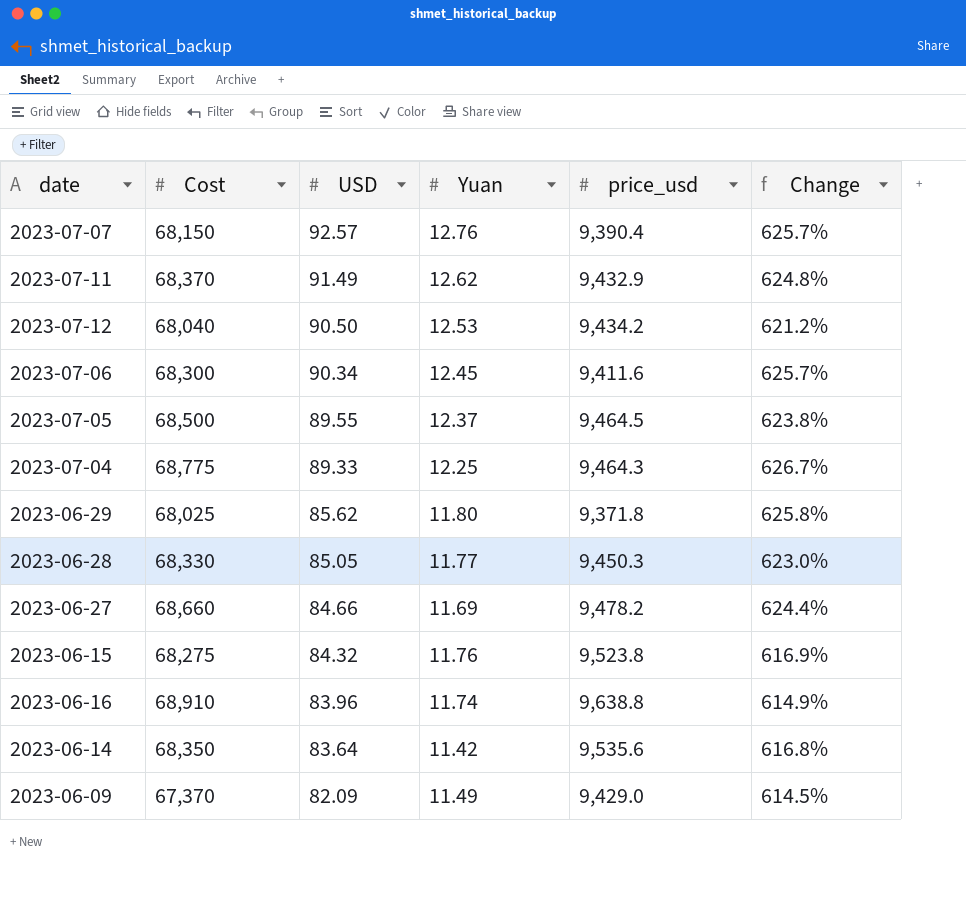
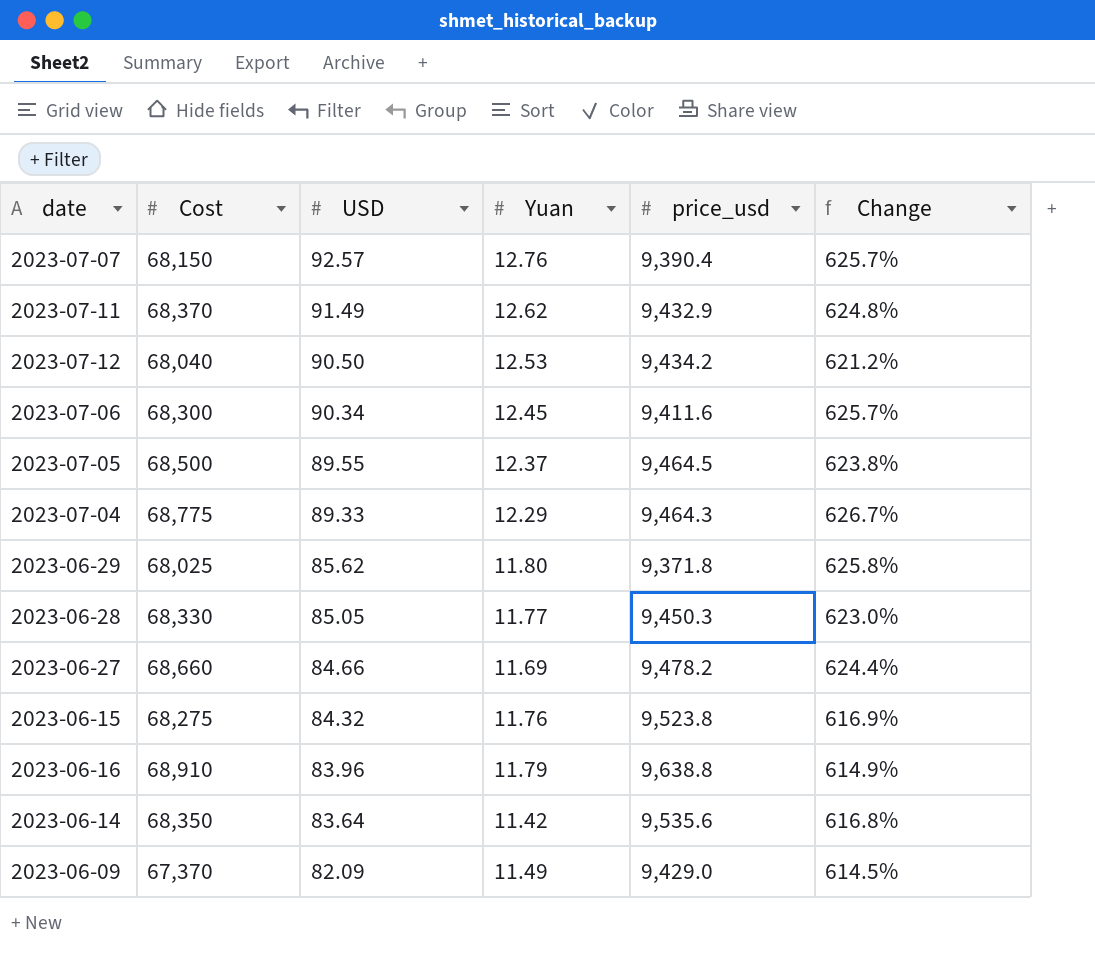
2023-07-04 | Yuan: 12.25 -> 12.29
2023-06-16 | Yuan: 11.74 -> 11.79

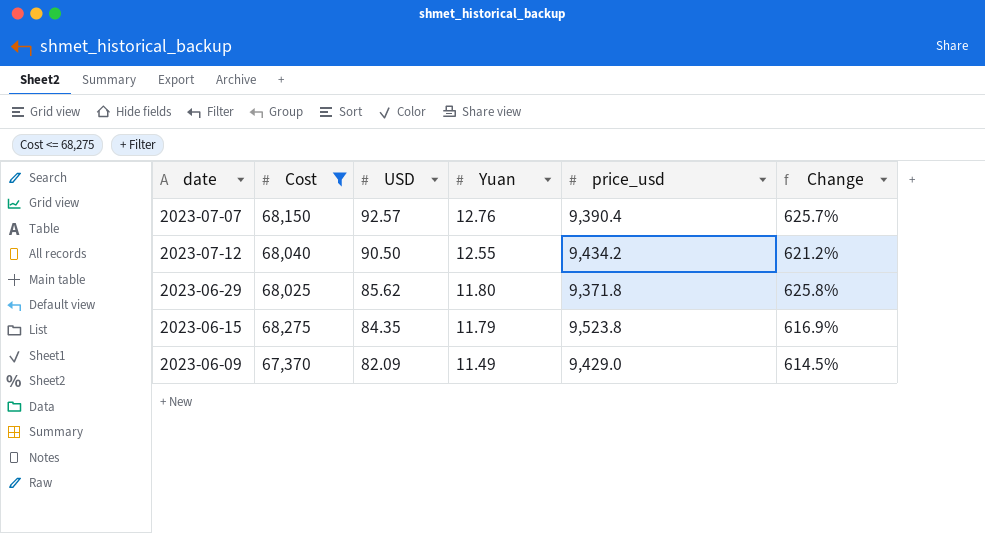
filter: none -> Cost <= 68,275
2023-07-12 | Yuan: 12.53 -> 12.55
2023-06-15 | USD: 84.32 -> 84.35
2023-06-15 | Yuan: 11.76 -> 11.79

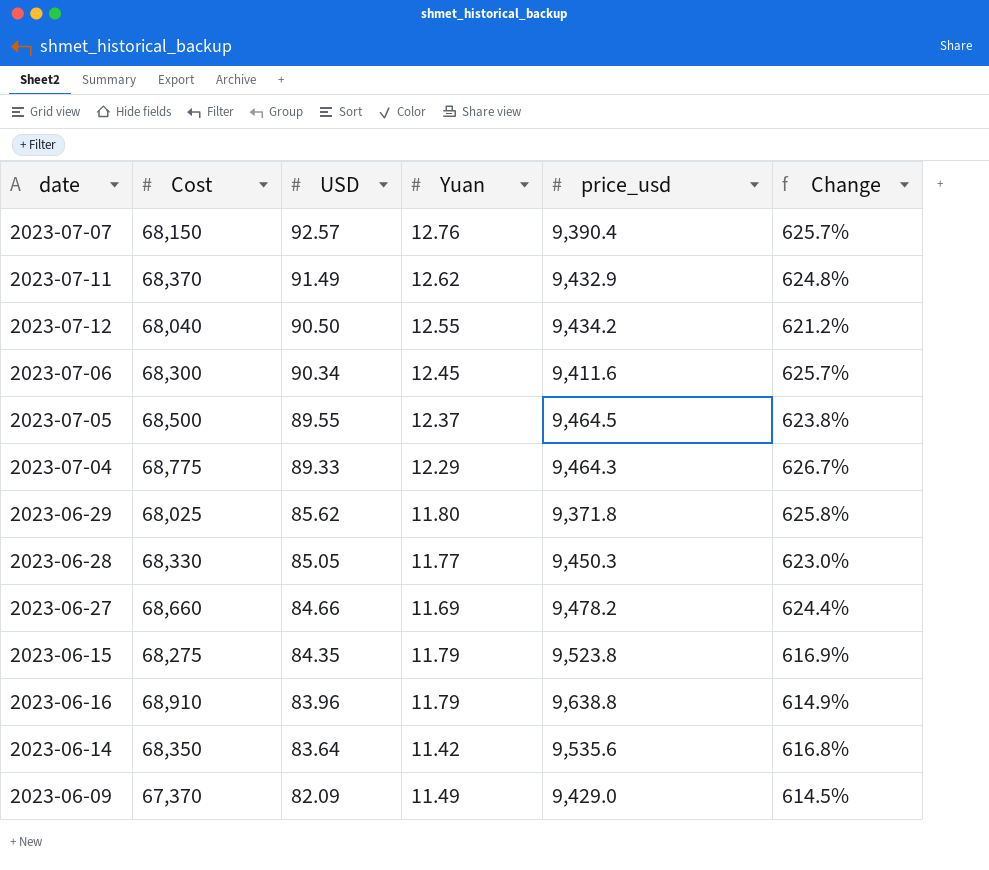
filter: Cost <= 68,275 -> none

